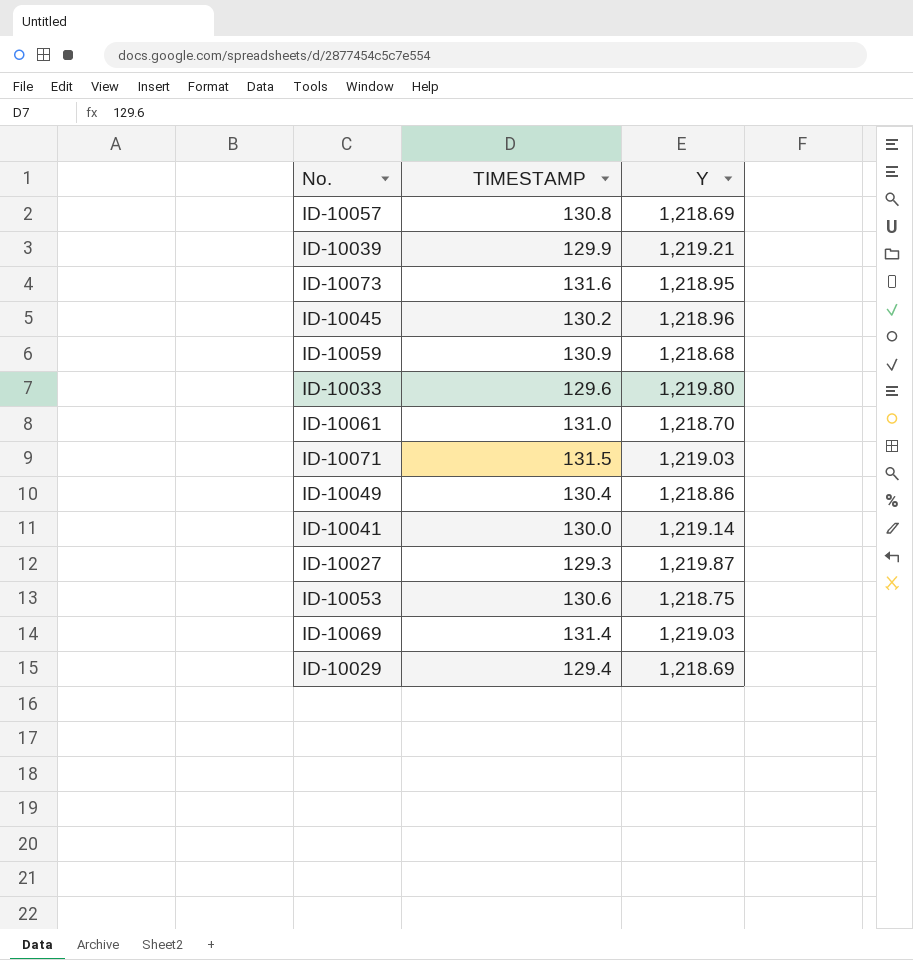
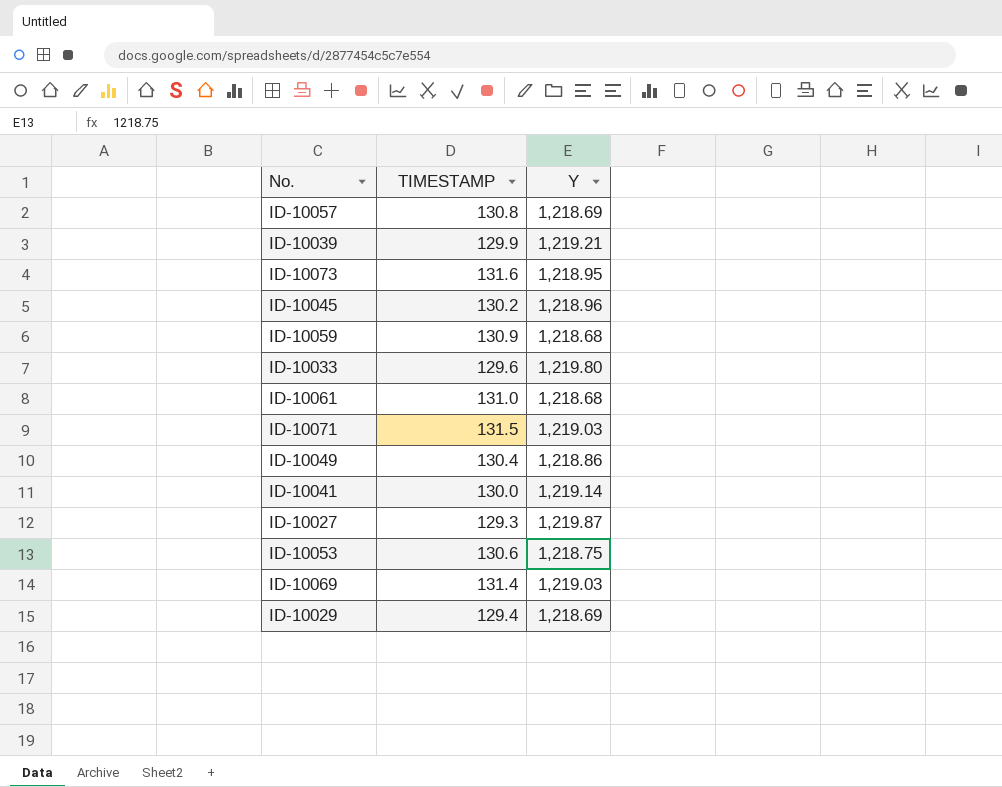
ID-10061 | Y: 1,218.70 -> 1,218.68

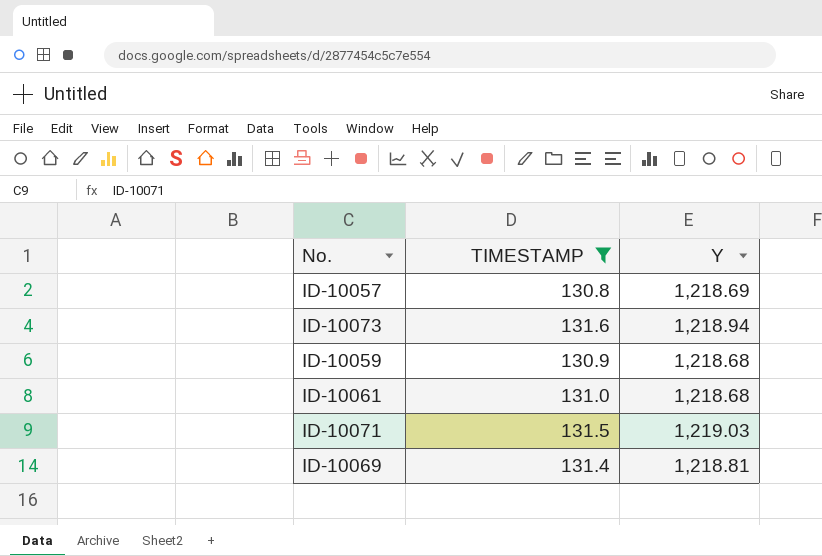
filter: none -> TIMESTAMP >= 130.8
ID-10073 | Y: 1,218.95 -> 1,218.94
ID-10069 | Y: 1,219.03 -> 1,218.81

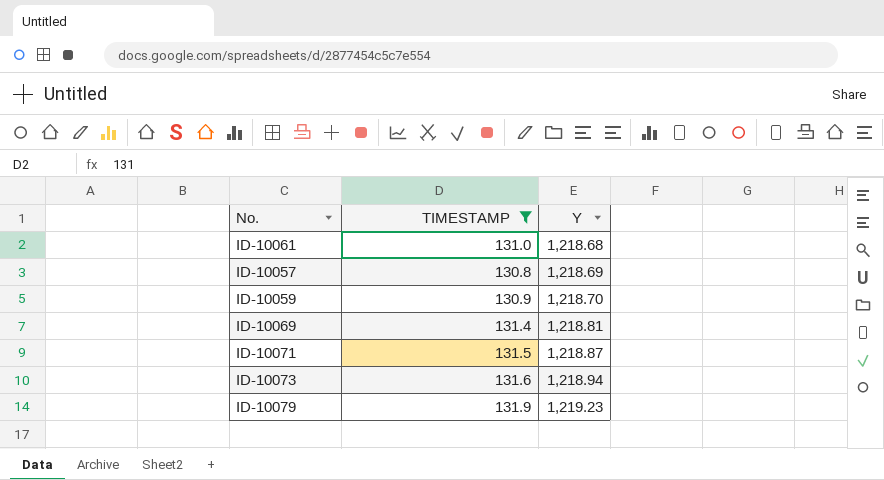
row order: none -> Y ascending
ID-10059 | Y: 1,218.68 -> 1,218.70
ID-10071 | Y: 1,219.03 -> 1,218.87
row ID-10079: none -> 131.9 | 1,219.23

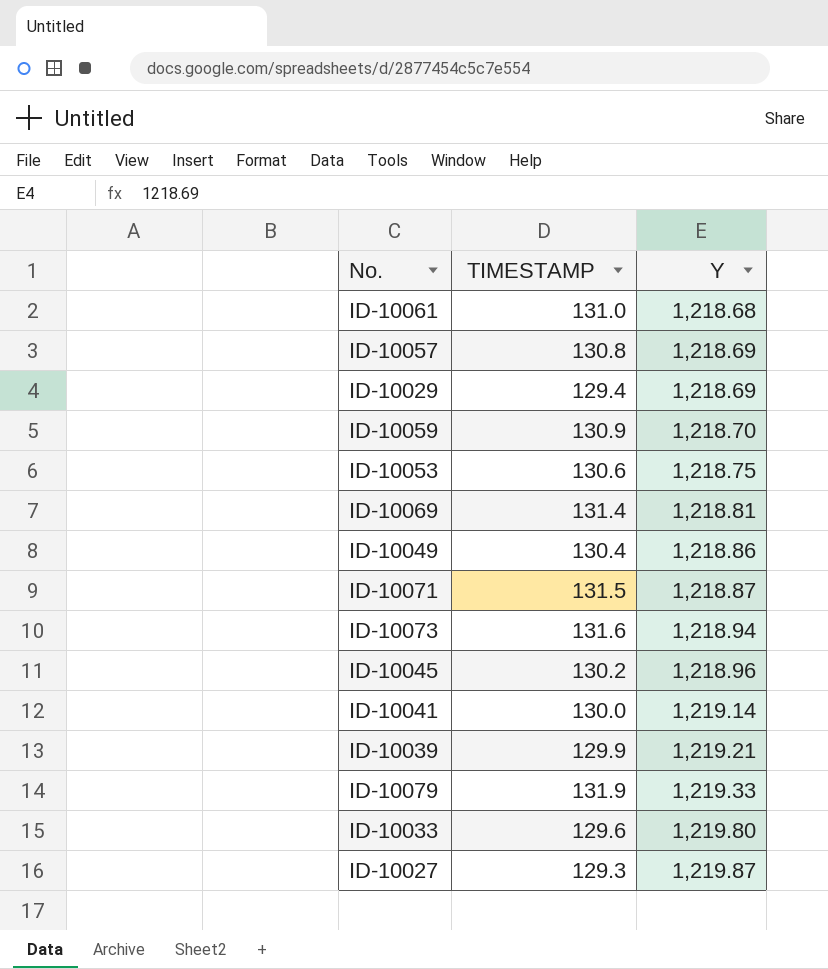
filter: TIMESTAMP >= 130.8 -> none
ID-10079 | Y: 1,219.23 -> 1,219.33

